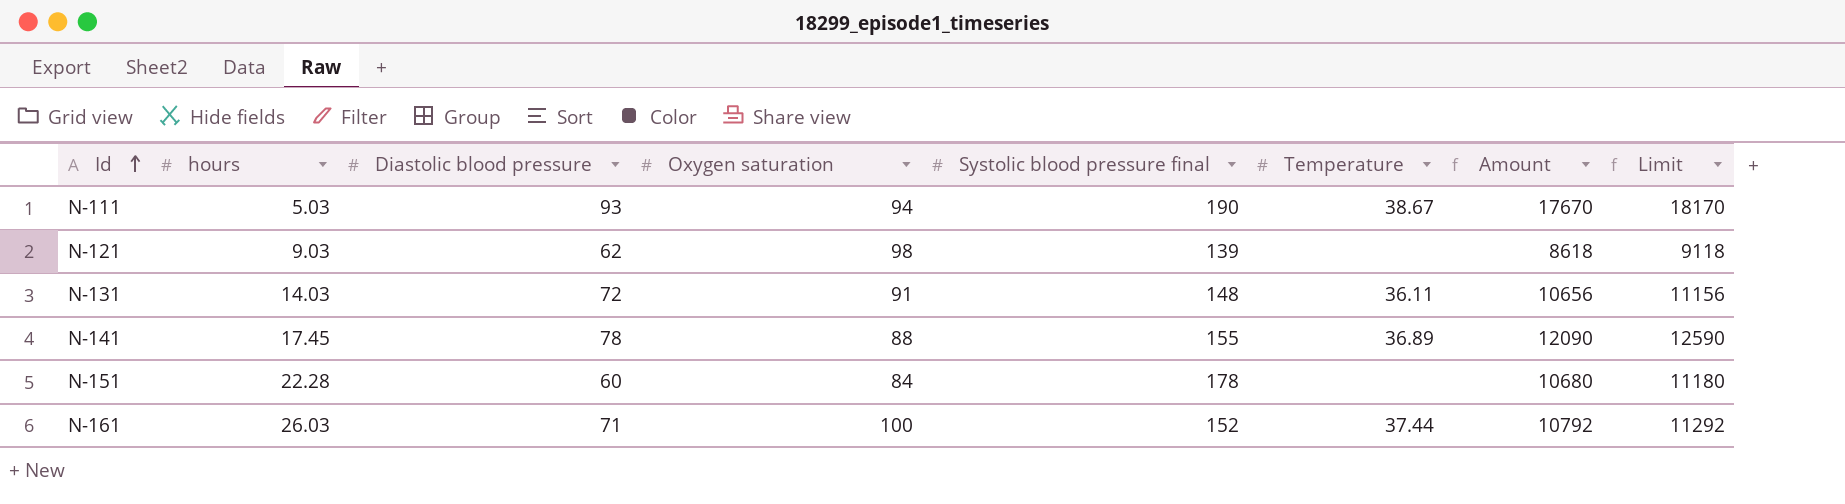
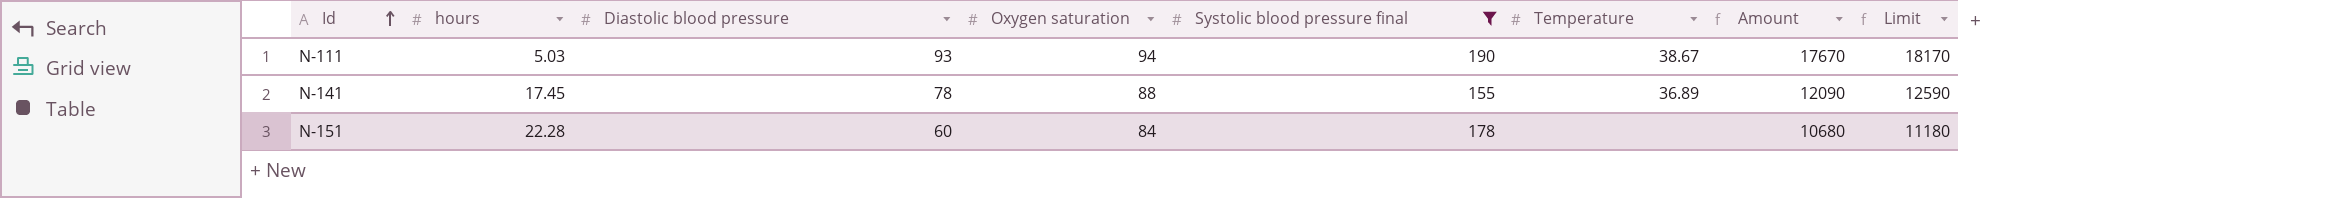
filter: none -> Systolic blood pressure final >= 155

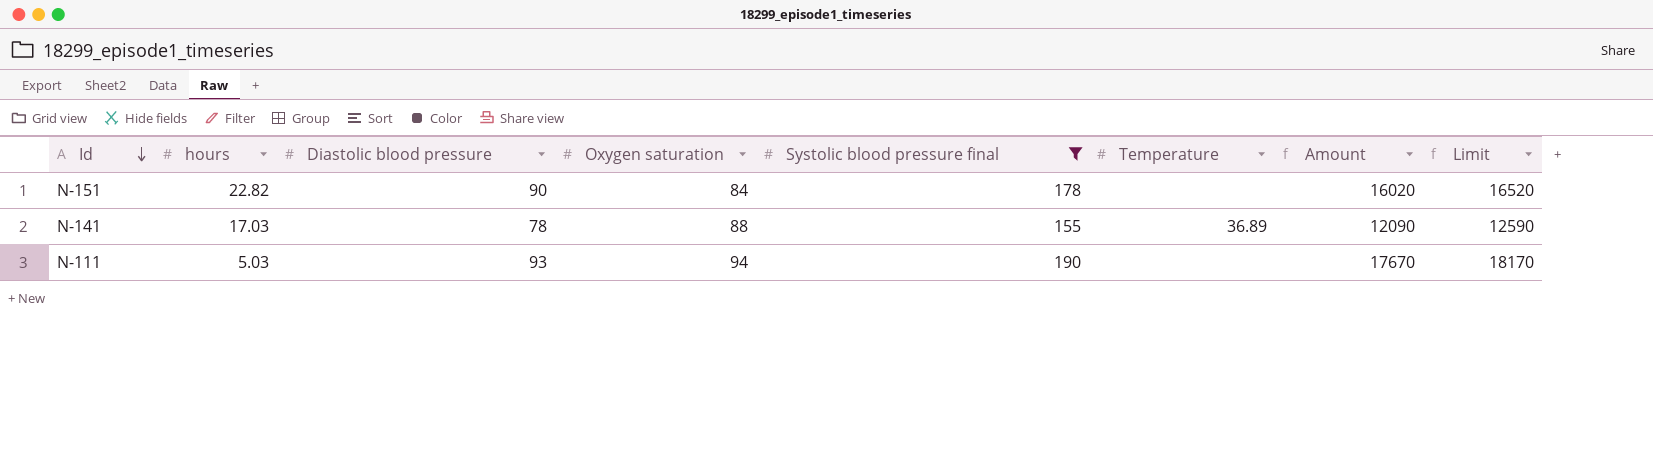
row order: Id ascending -> Id descending
N-151 | hours: 22.28 -> 22.82
N-151 | Diastolic blood pressure: 60 -> 90
N-151 | Amount: 10680 -> 16020
N-151 | Limit: 11180 -> 16520
N-141 | hours: 17.45 -> 17.03
N-111 | Temperature: 38.67 -> none

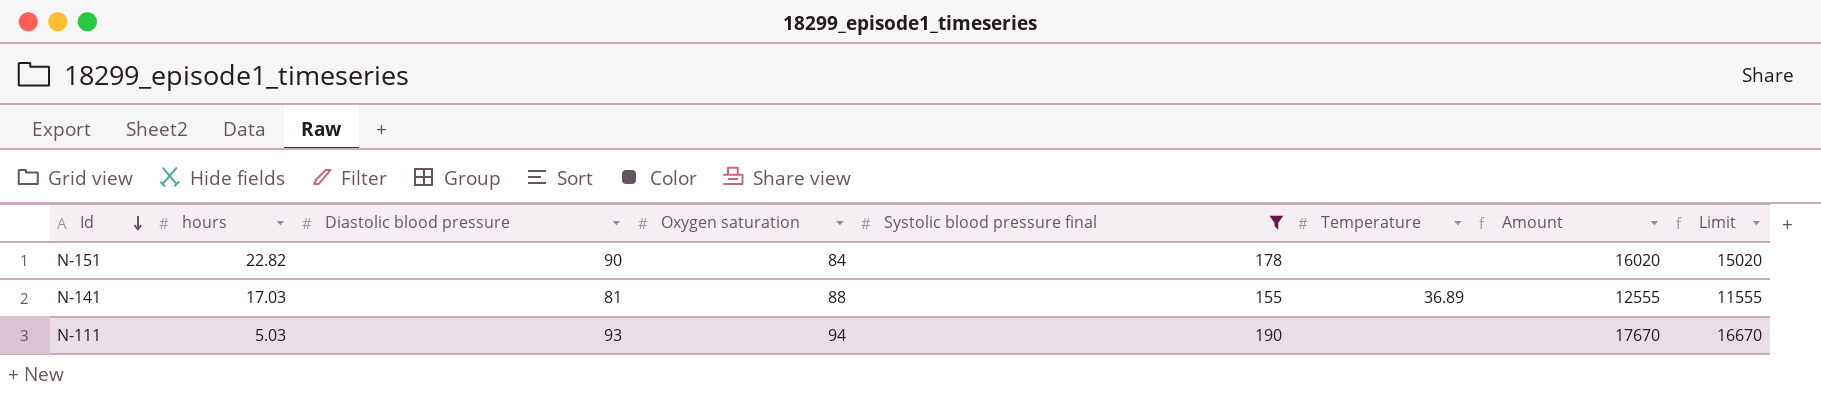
column Limit | formula: [Amount] + 500 -> [Amount] - 1000
N-141 | Diastolic blood pressure: 78 -> 81
N-141 | Amount: 12090 -> 12555

